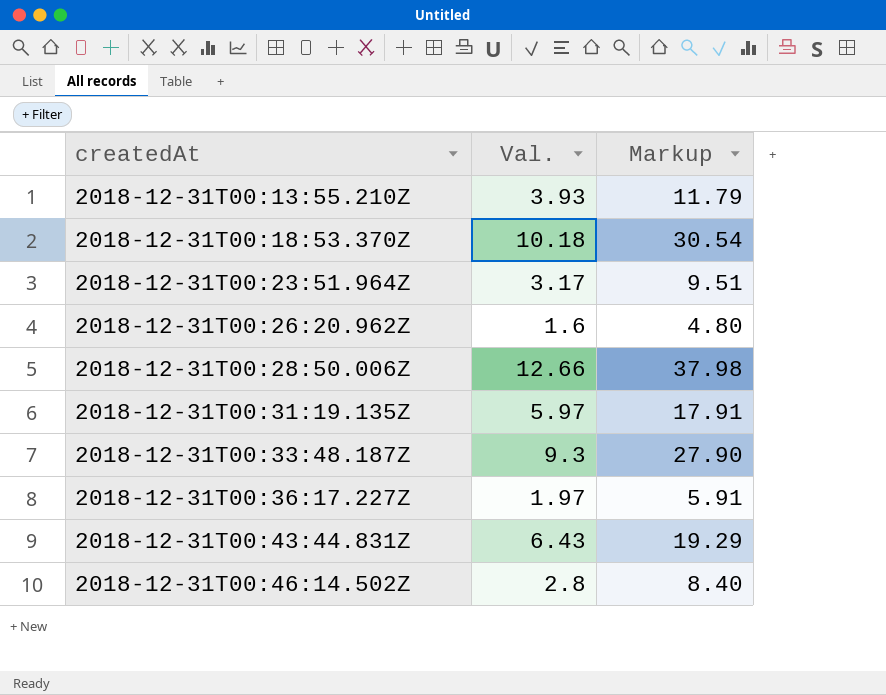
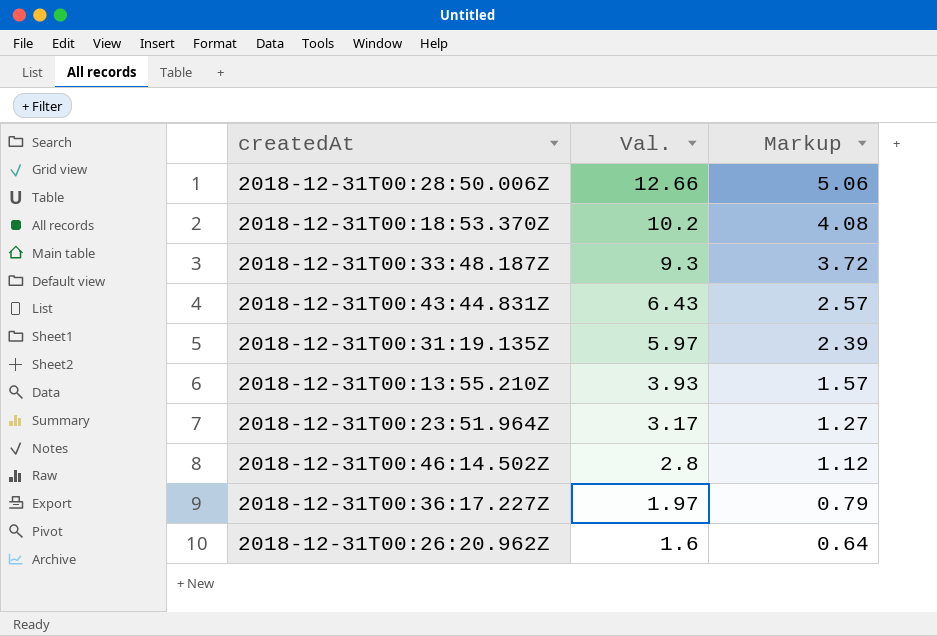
row order: createdAt ascending -> Val. descending
column Markup | formula: [Val.] * 3 -> [Val.] * 0.4
2018-12-31T00:18:53.370Z | Val.: 10.18 -> 10.2

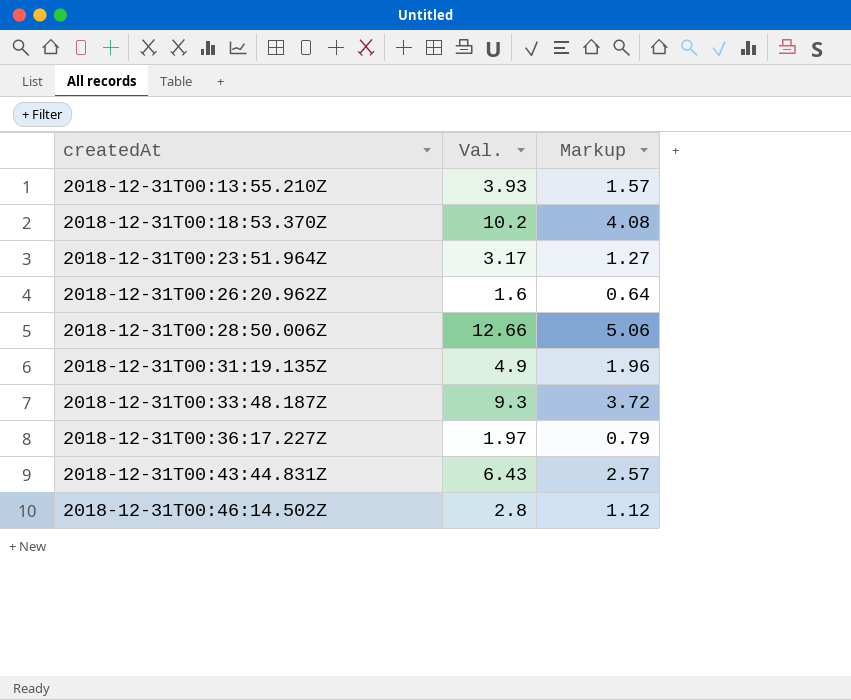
row order: Val. descending -> createdAt ascending
2018-12-31T00:31:19.135Z | Val.: 5.97 -> 4.9
2018-12-31T00:31:19.135Z | Markup: 2.39 -> 1.96

